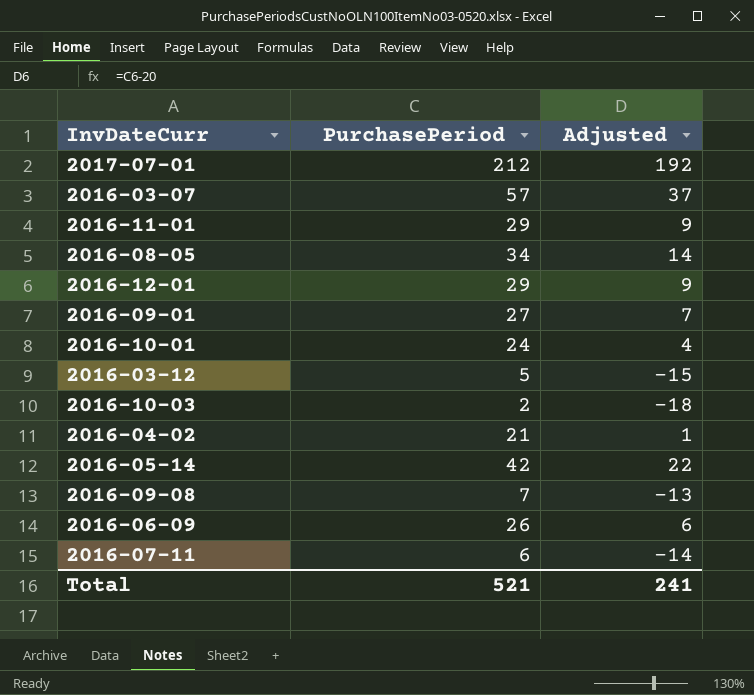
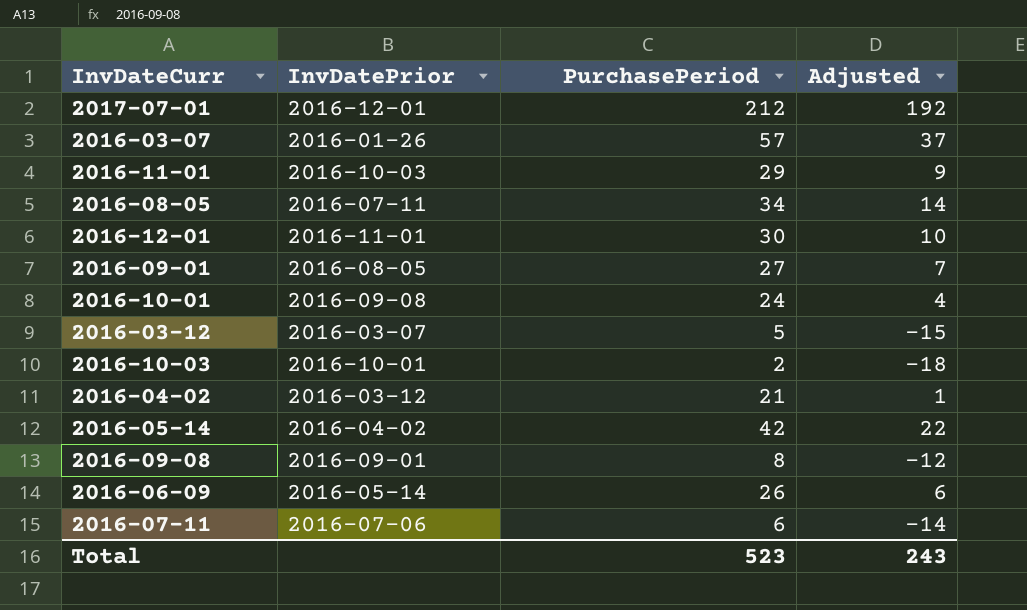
column InvDatePrior | position: none -> 2
2016-12-01 | PurchasePeriod: 29 -> 30
2016-12-01 | Adjusted: 9 -> 10
2016-09-08 | PurchasePeriod: 7 -> 8
2016-09-08 | Adjusted: -13 -> -12
Total | PurchasePeriod: 521 -> 523
Total | Adjusted: 241 -> 243

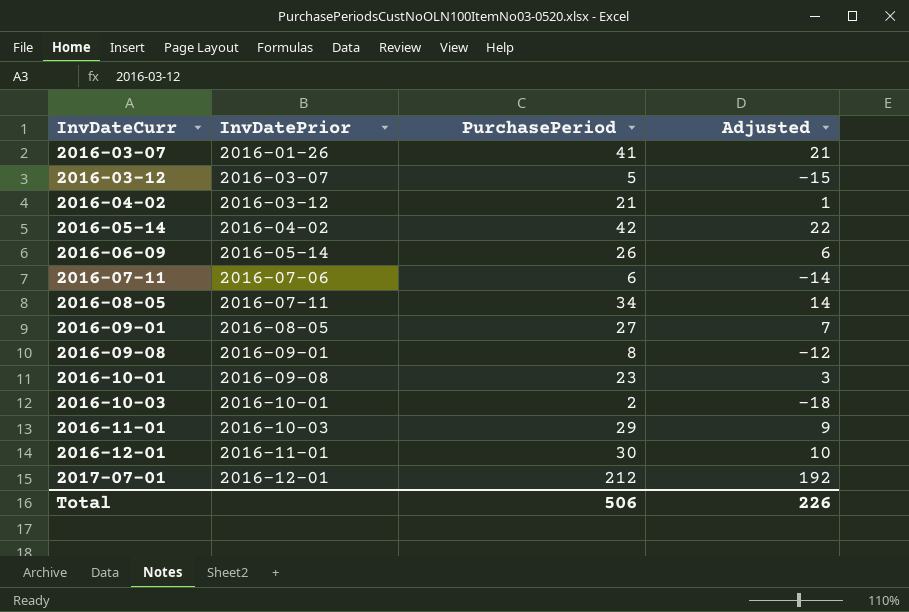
row order: none -> InvDateCurr ascending
2016-03-07 | PurchasePeriod: 57 -> 41
2016-03-07 | Adjusted: 37 -> 21
2016-10-01 | PurchasePeriod: 24 -> 23
2016-10-01 | Adjusted: 4 -> 3
Total | PurchasePeriod: 523 -> 506
Total | Adjusted: 243 -> 226

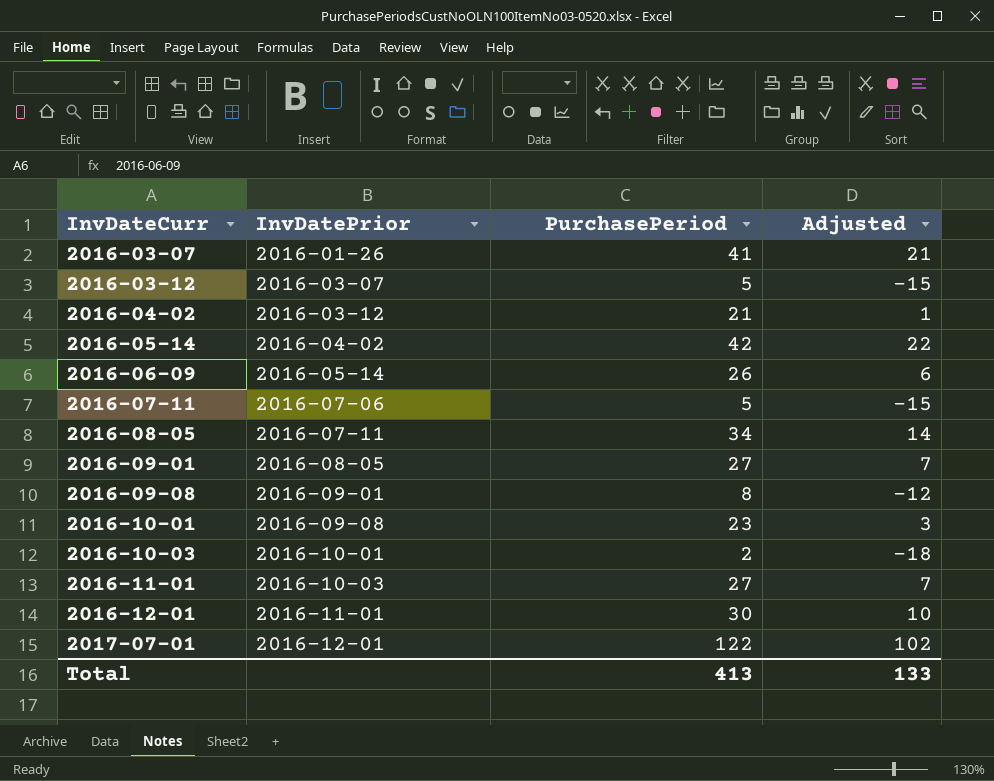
2016-07-11 | PurchasePeriod: 6 -> 5
2016-07-11 | Adjusted: -14 -> -15
2016-11-01 | PurchasePeriod: 29 -> 27
2016-11-01 | Adjusted: 9 -> 7
2017-07-01 | PurchasePeriod: 212 -> 122
2017-07-01 | Adjusted: 192 -> 102
Total | PurchasePeriod: 506 -> 413
Total | Adjusted: 226 -> 133

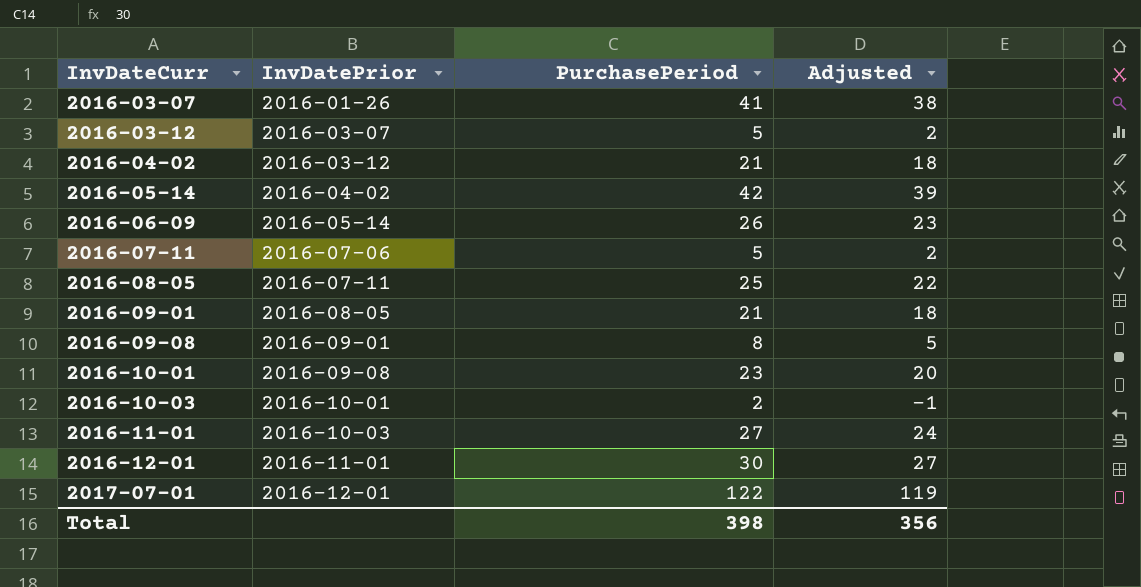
column Adjusted | formula: [PurchasePeriod] - 20 -> [PurchasePeriod] - 3
2016-08-05 | PurchasePeriod: 34 -> 25
2016-09-01 | PurchasePeriod: 27 -> 21
Total | PurchasePeriod: 413 -> 398
Total | Adjusted: 133 -> 356

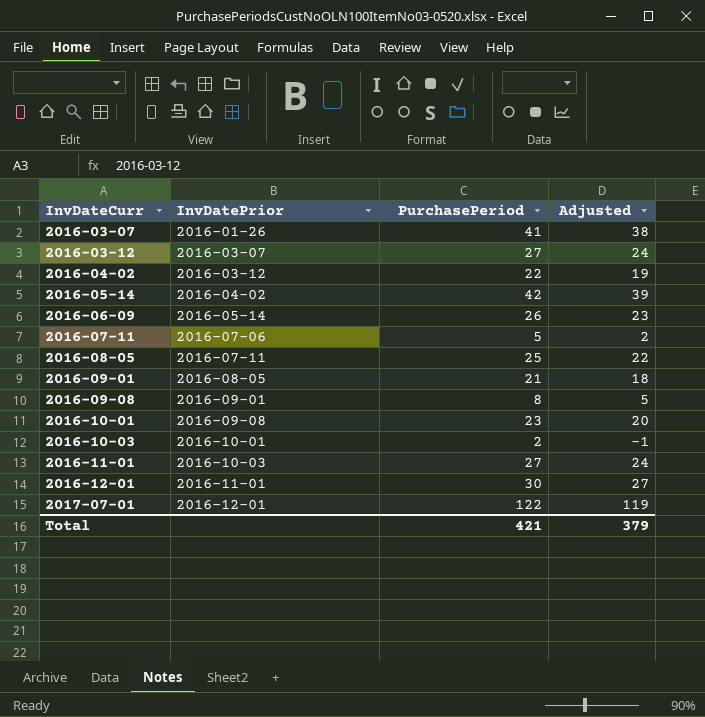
2016-03-12 | PurchasePeriod: 5 -> 27
2016-03-12 | Adjusted: 2 -> 24
2016-04-02 | PurchasePeriod: 21 -> 22
2016-04-02 | Adjusted: 18 -> 19
Total | PurchasePeriod: 398 -> 421
Total | Adjusted: 356 -> 379

